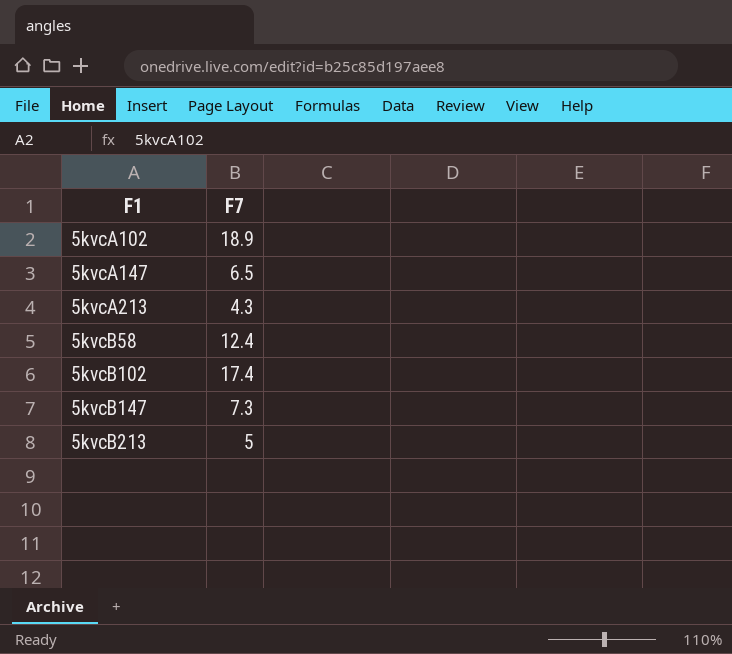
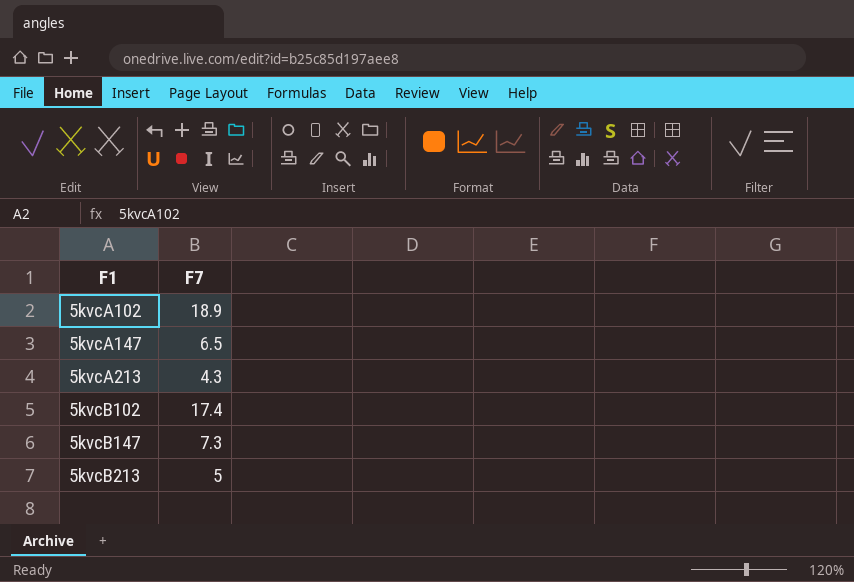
row 5kvcB58: 12.4 -> none

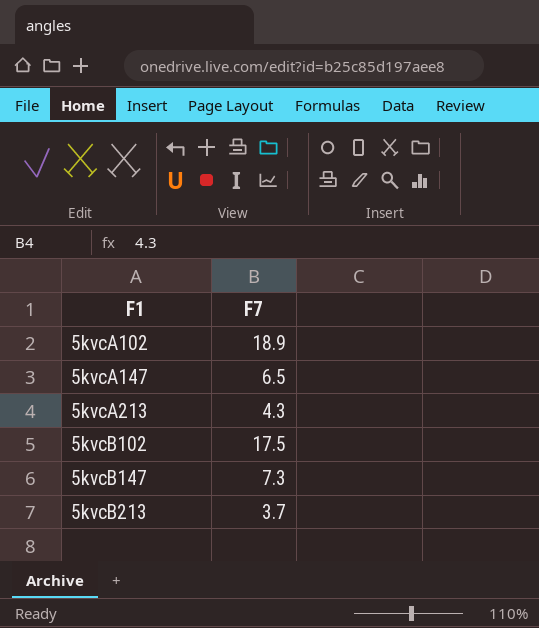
5kvcB102 | F7: 17.4 -> 17.5
5kvcB213 | F7: 5 -> 3.7

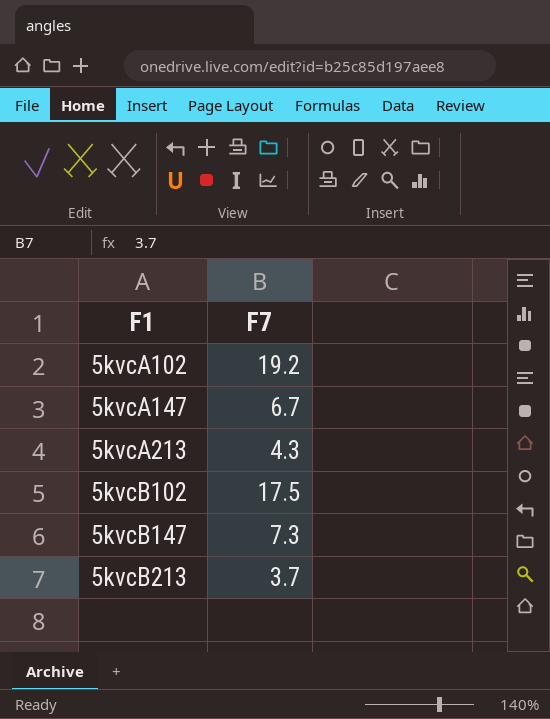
5kvcA102 | F7: 18.9 -> 19.2
5kvcA147 | F7: 6.5 -> 6.7

